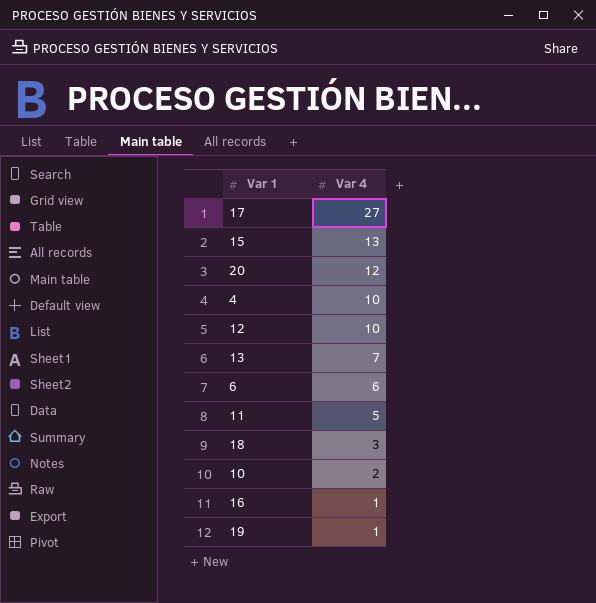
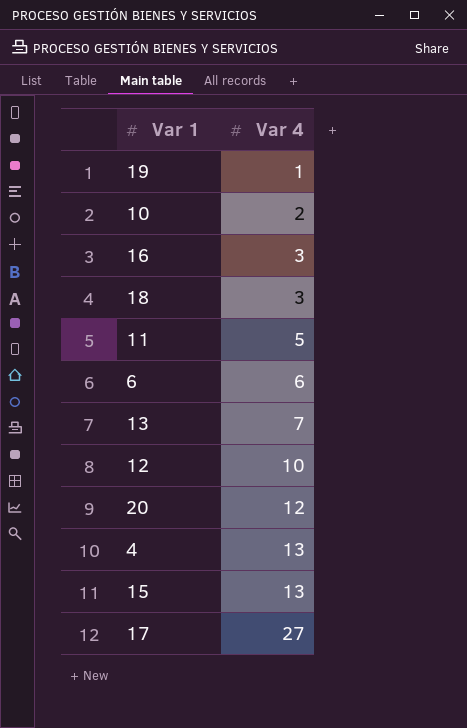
row order: Var 4 descending -> Var 4 ascending
16 | Var 4: 1 -> 3
4 | Var 4: 10 -> 13

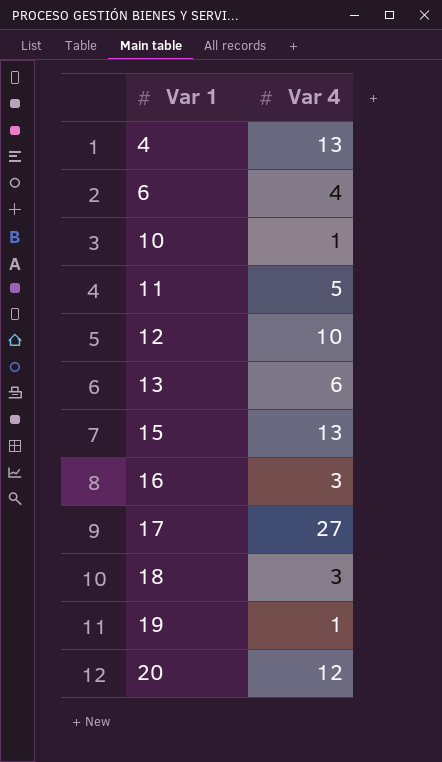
row order: Var 4 ascending -> Var 1 ascending
6 | Var 4: 6 -> 4
10 | Var 4: 2 -> 1
13 | Var 4: 7 -> 6

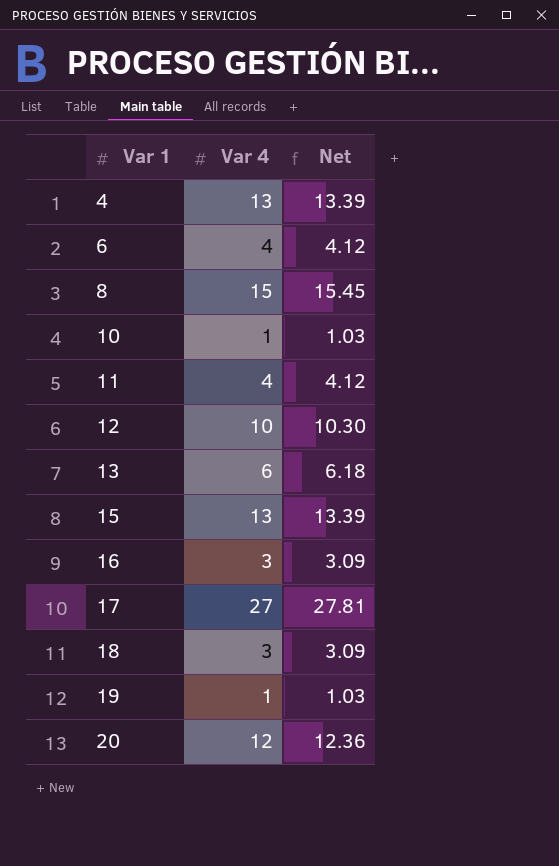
column Net | formula: none -> [Var 4] * 1.03
row 8: none -> 15 | 15.45
11 | Var 4: 5 -> 4

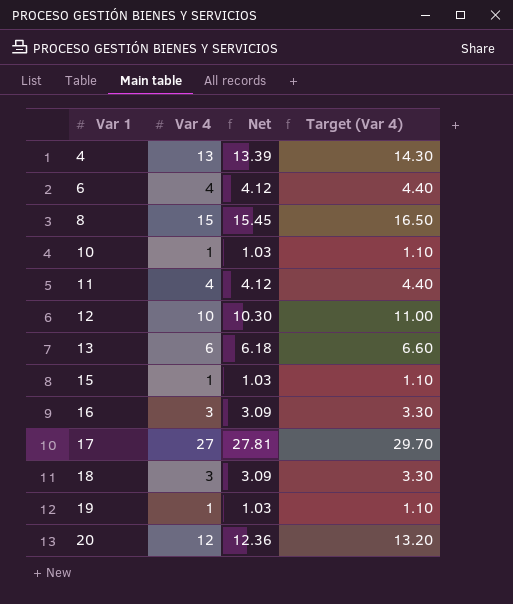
column Target (Var 4) | formula: none -> [Var 4] * 1.1
15 | Var 4: 13 -> 1
15 | Net: 13.39 -> 1.03

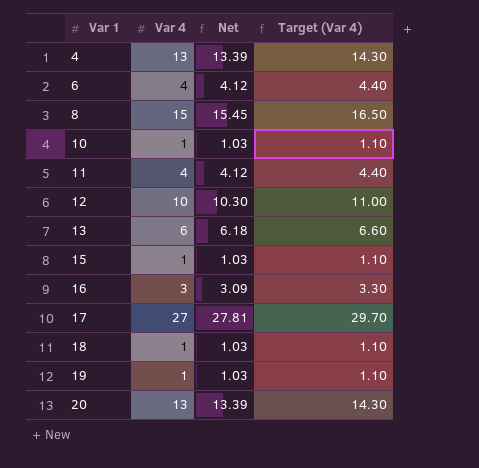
18 | Var 4: 3 -> 1
18 | Net: 3.09 -> 1.03
18 | Target (Var 4): 3.30 -> 1.10
20 | Var 4: 12 -> 13
20 | Net: 12.36 -> 13.39
20 | Target (Var 4): 13.20 -> 14.30

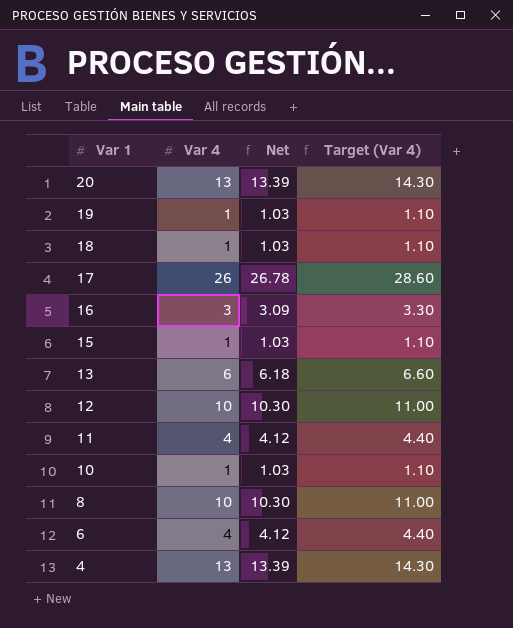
row order: Var 1 ascending -> Var 1 descending
17 | Var 4: 27 -> 26
17 | Net: 27.81 -> 26.78
17 | Target (Var 4): 29.70 -> 28.60
8 | Var 4: 15 -> 10
8 | Net: 15.45 -> 10.30
8 | Target (Var 4): 16.50 -> 11.00

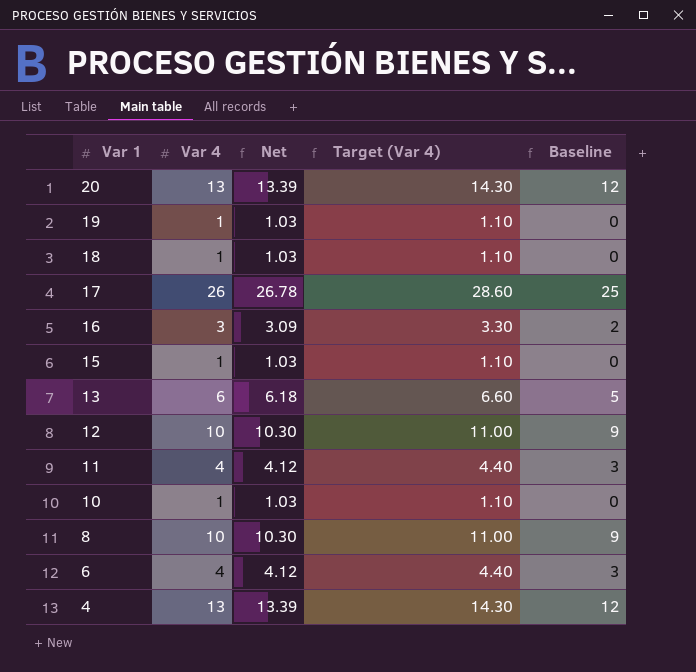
column Baseline | formula: none -> [Var 4] - 1

